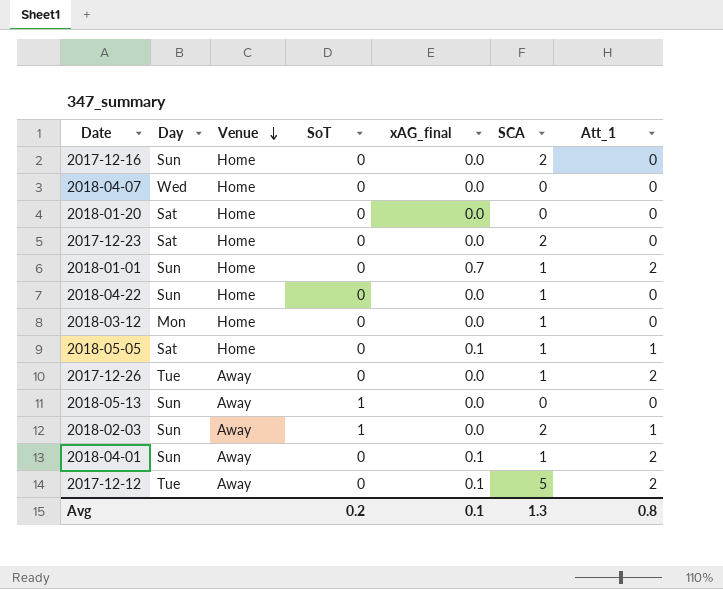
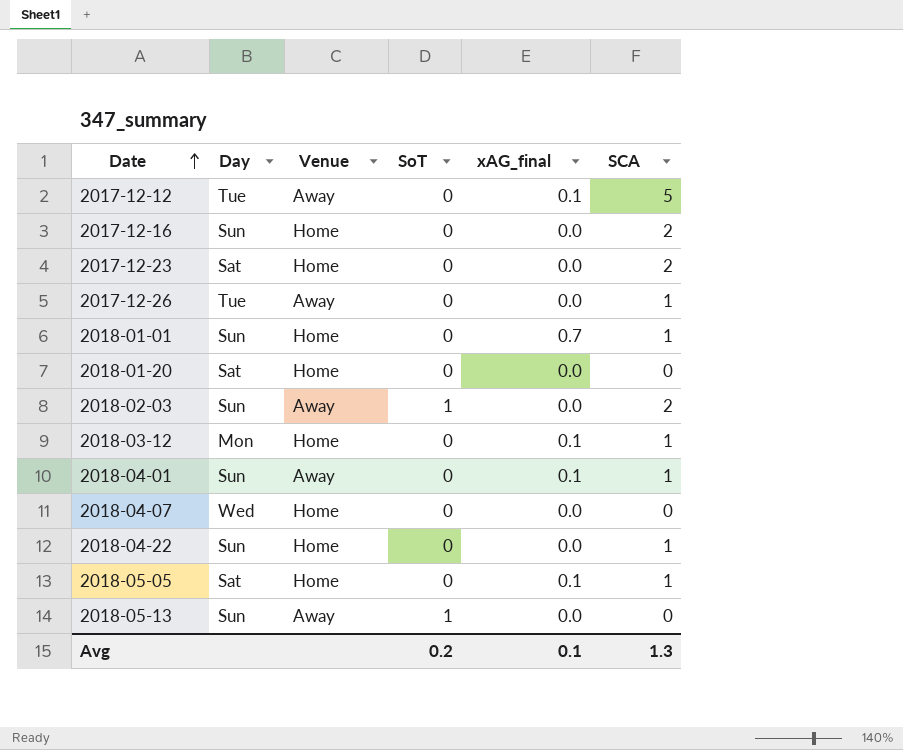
row order: Venue descending -> Date ascending
column Att_1 | position: 7 -> none
2018-03-12 | xAG_final: 0.0 -> 0.1

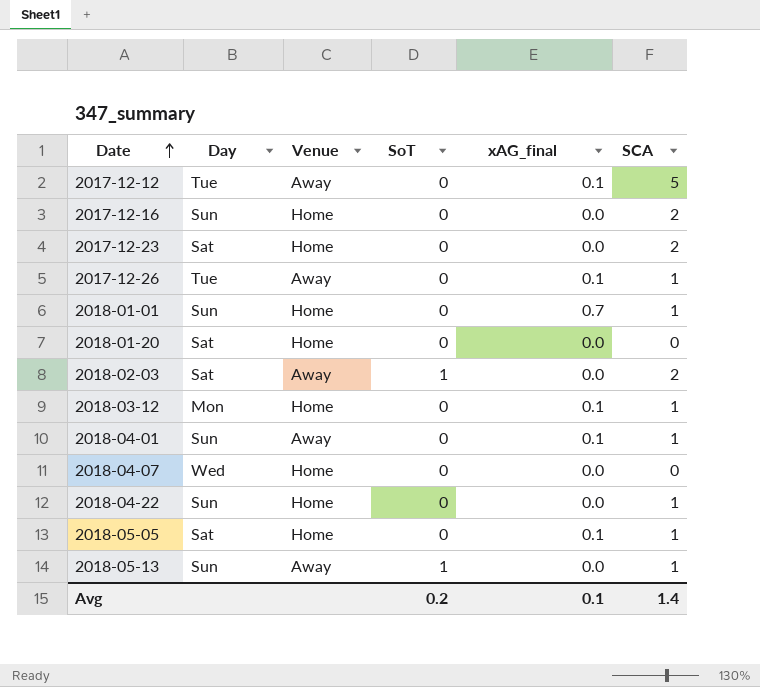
2017-12-26 | xAG_final: 0.0 -> 0.1
2018-02-03 | Day: Sun -> Sat
2018-05-13 | SCA: 0 -> 1
Avg | SCA: 1.3 -> 1.4

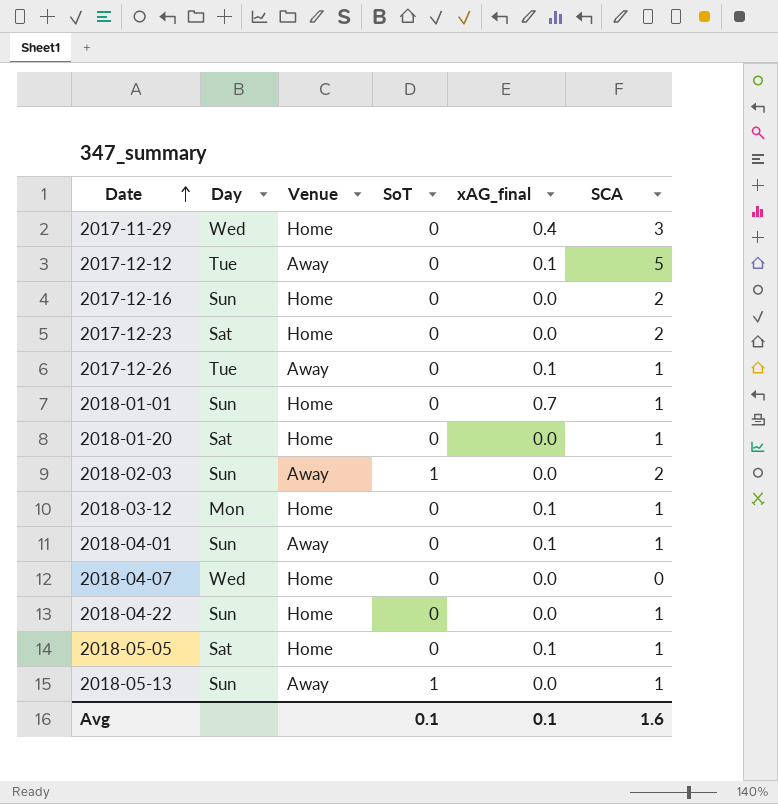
row 2017-11-29: none -> Wed | Home | 0 | 0.4 | 3
2018-01-20 | SCA: 0 -> 1
2018-02-03 | Day: Sat -> Sun
Avg | SoT: 0.2 -> 0.1
Avg | SCA: 1.4 -> 1.6

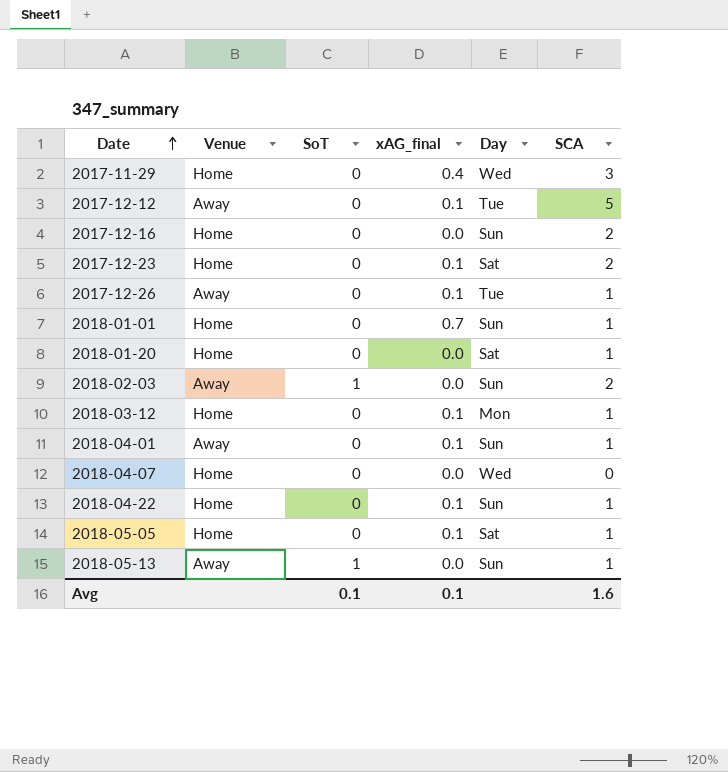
column Day | position: 2 -> 5
2017-12-23 | xAG_final: 0.0 -> 0.1
2018-04-22 | xAG_final: 0.0 -> 0.1

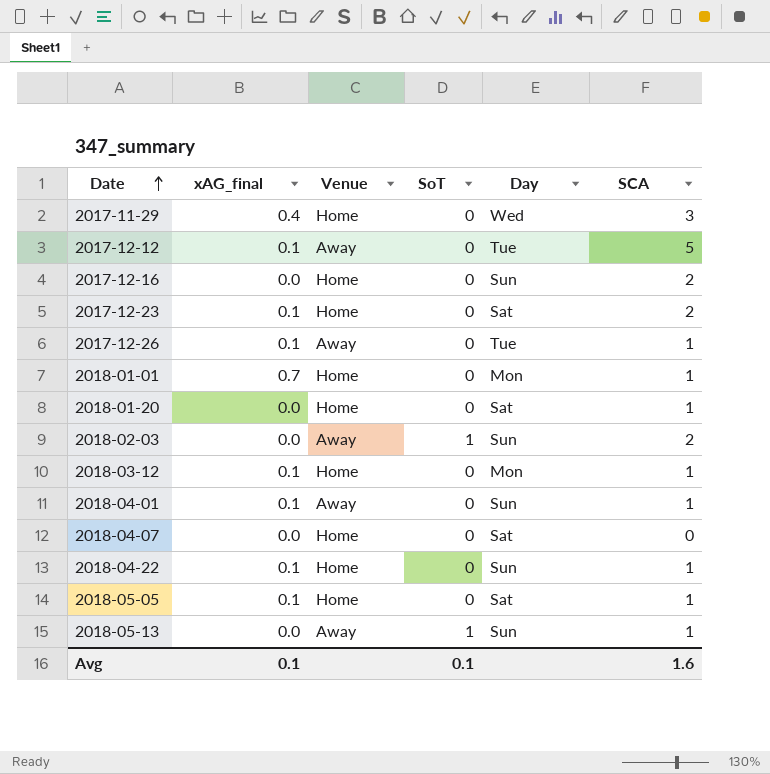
column xAG_final | position: 4 -> 2
2018-01-01 | Day: Sun -> Mon
2018-04-07 | Day: Wed -> Sat

